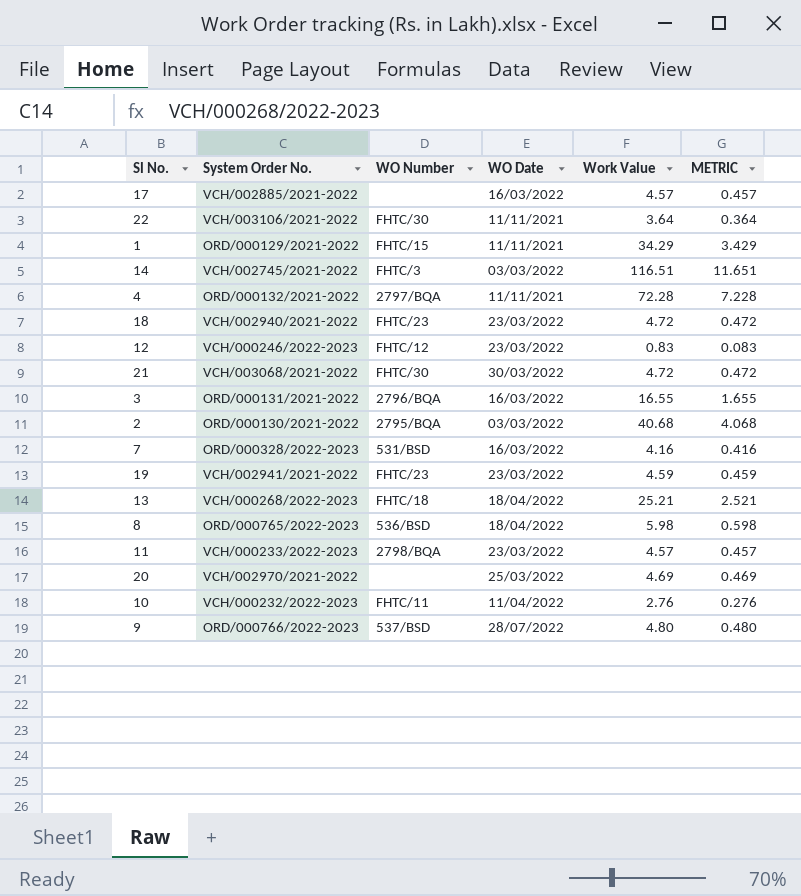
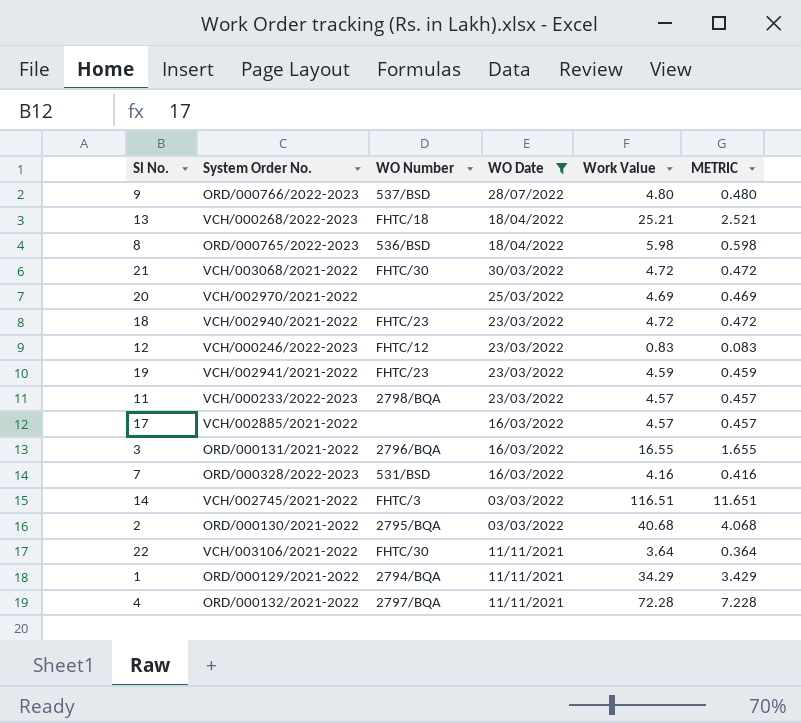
filter: none -> WO Date != 11/04/2022
row order: none -> WO Date descending
1 | WO Number: FHTC/15 -> 2794/BQA

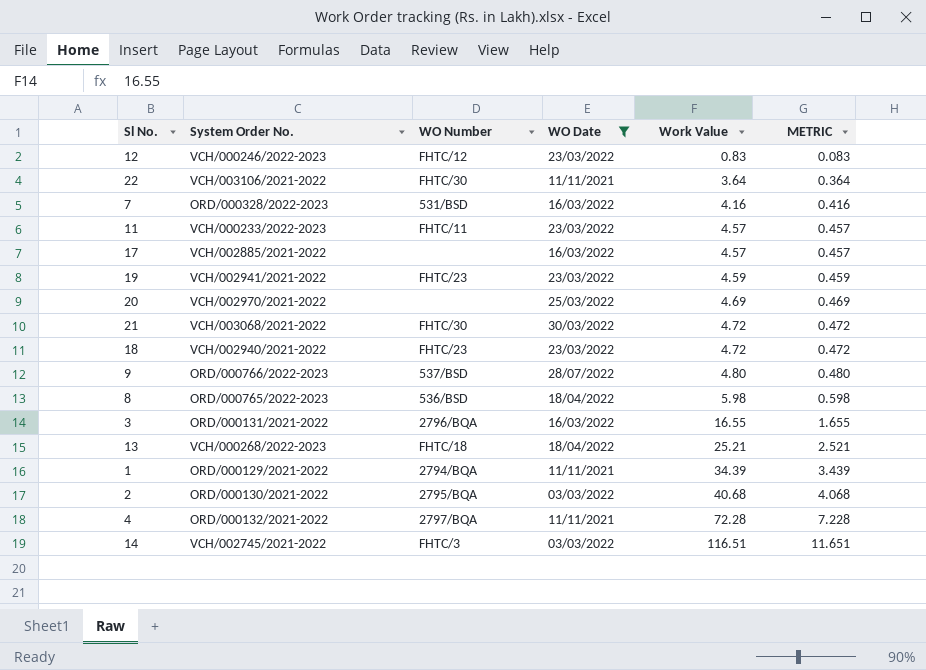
row order: WO Date descending -> Work Value ascending
11 | WO Number: 2798/BQA -> FHTC/11
1 | Work Value: 34.29 -> 34.39
1 | METRIC: 3.429 -> 3.439

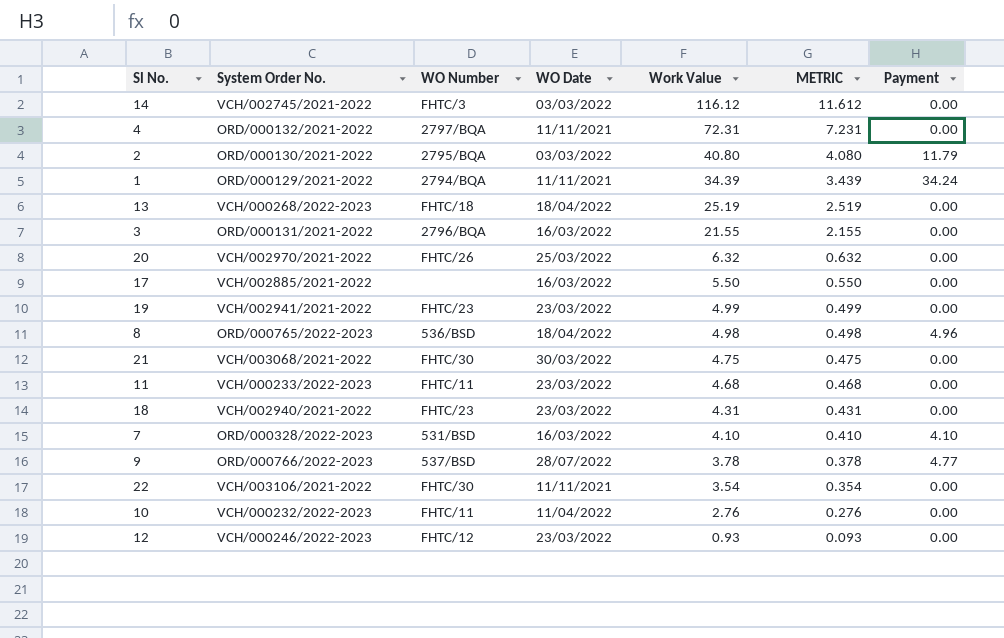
filter: WO Date != 11/04/2022 -> none
row order: Work Value ascending -> Work Value descending
column Payment | position: none -> 7
14 | Work Value: 116.51 -> 116.12
14 | METRIC: 11.651 -> 11.612
4 | Work Value: 72.28 -> 72.31
4 | METRIC: 7.228 -> 7.231
2 | Work Value: 40.68 -> 40.80
2 | METRIC: 4.068 -> 4.080
13 | Work Value: 25.21 -> 25.19
13 | METRIC: 2.521 -> 2.519
3 | Work Value: 16.55 -> 21.55
3 | METRIC: 1.655 -> 2.155
20 | WO Number: none -> FHTC/26
20 | Work Value: 4.69 -> 6.32
20 | METRIC: 0.469 -> 0.632
17 | Work Value: 4.57 -> 5.50
17 | METRIC: 0.457 -> 0.550
19 | Work Value: 4.59 -> 4.99
19 | METRIC: 0.459 -> 0.499
8 | Work Value: 5.98 -> 4.98
8 | METRIC: 0.598 -> 0.498
21 | Work Value: 4.72 -> 4.75
21 | METRIC: 0.472 -> 0.475
11 | Work Value: 4.57 -> 4.68
11 | METRIC: 0.457 -> 0.468
18 | Work Value: 4.72 -> 4.31
18 | METRIC: 0.472 -> 0.431
7 | Work Value: 4.16 -> 4.10
7 | METRIC: 0.416 -> 0.410
9 | Work Value: 4.80 -> 3.78
9 | METRIC: 0.480 -> 0.378
22 | Work Value: 3.64 -> 3.54
22 | METRIC: 0.364 -> 0.354
12 | Work Value: 0.83 -> 0.93
12 | METRIC: 0.083 -> 0.093

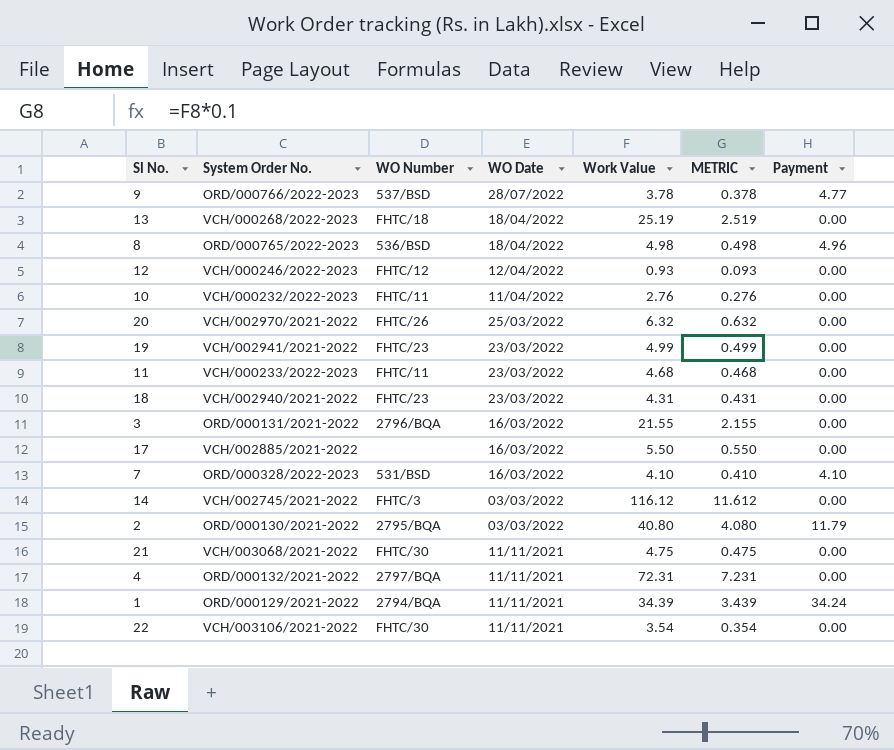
row order: Work Value descending -> WO Date descending
12 | WO Date: 23/03/2022 -> 12/04/2022
21 | WO Date: 30/03/2022 -> 11/11/2021

